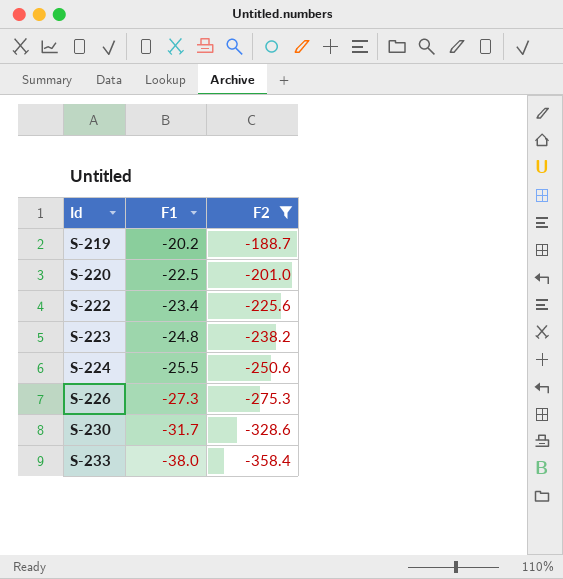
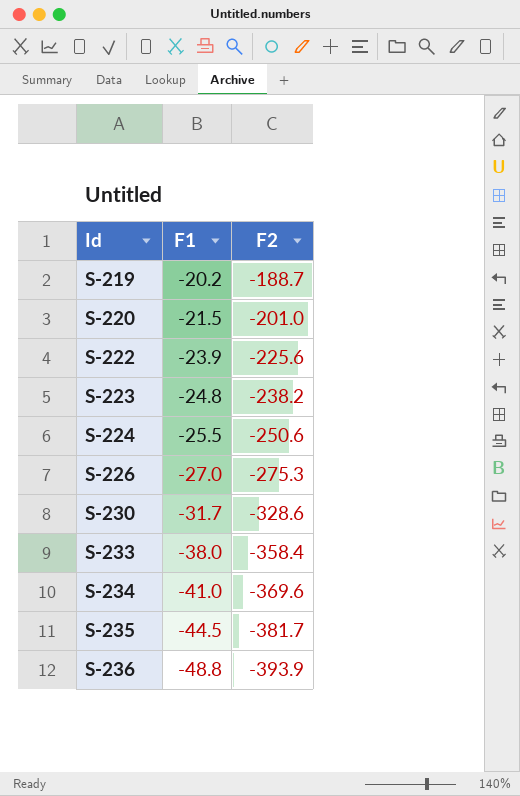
filter: F2 >= -358.4 -> none
S-220 | F1: -22.5 -> -21.5
S-222 | F1: -23.4 -> -23.9
S-226 | F1: -27.3 -> -27.0

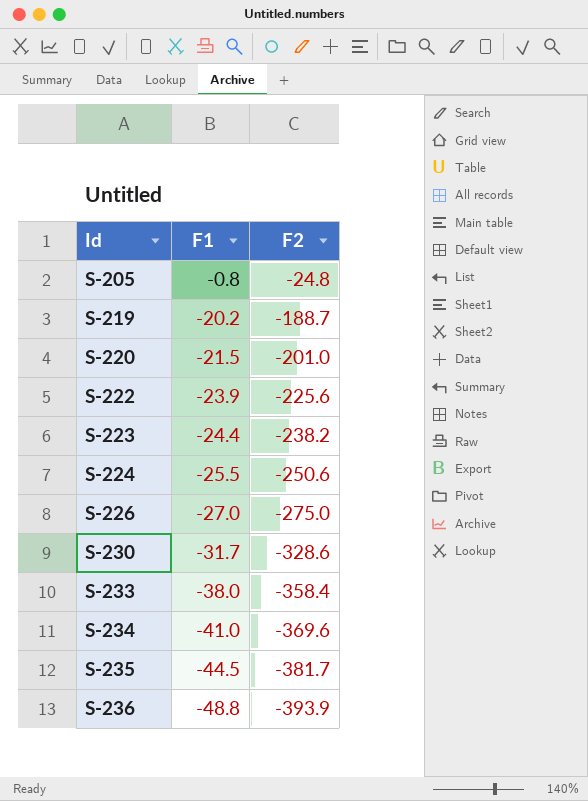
row S-205: none -> -0.8 | -24.8
S-223 | F1: -24.8 -> -24.4
S-226 | F2: -275.3 -> -275.0

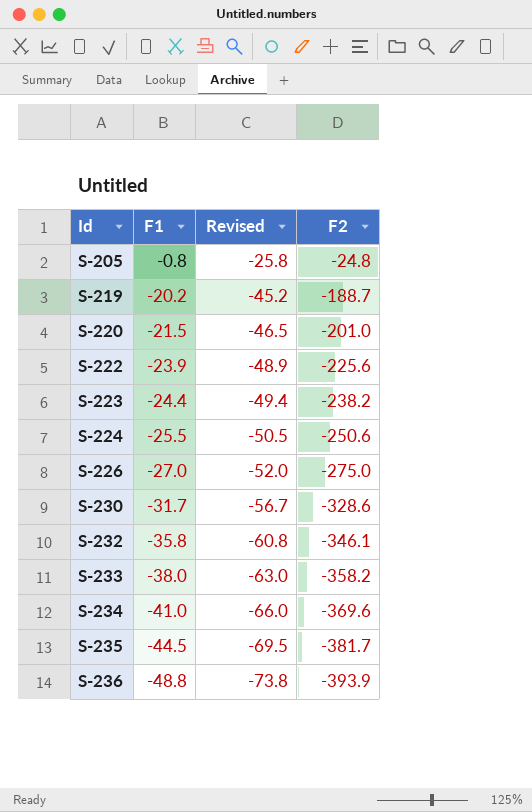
column Revised | formula: none -> [F1] - 25
row S-232: none -> -35.8 | -60.8 | -346.1
S-233 | F2: -358.4 -> -358.2

